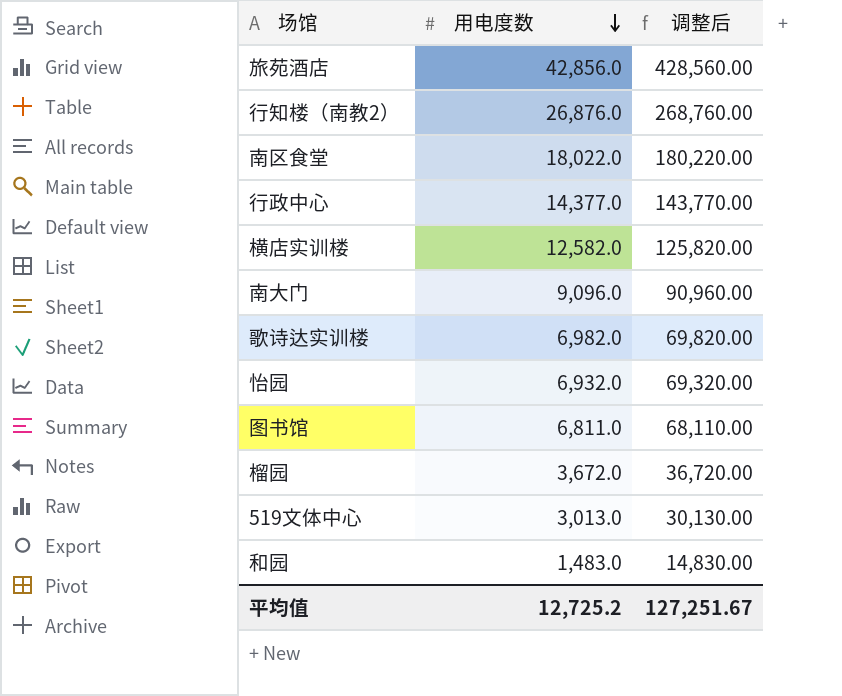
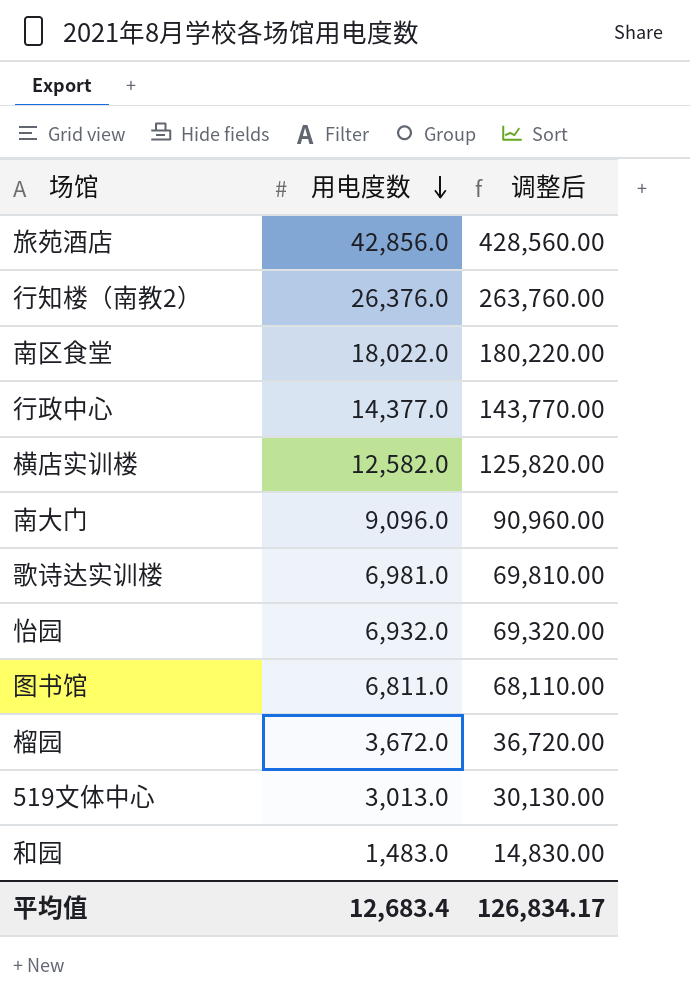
行知楼（南教2） | 用电度数: 26,876.0 -> 26,376.0
行知楼（南教2） | 调整后: 268,760.00 -> 263,760.00
歌诗达实训楼 | 用电度数: 6,982.0 -> 6,981.0
歌诗达实训楼 | 调整后: 69,820.00 -> 69,810.00
平均值 | 用电度数: 12,725.2 -> 12,683.4
平均值 | 调整后: 127,251.67 -> 126,834.17

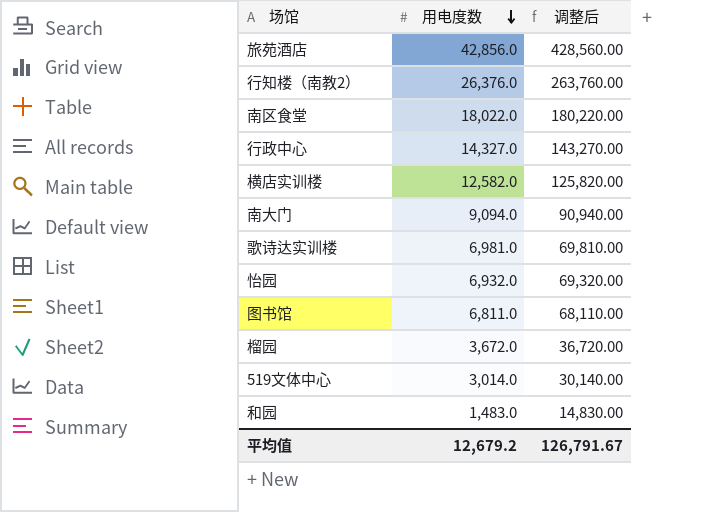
行政中心 | 用电度数: 14,377.0 -> 14,327.0
行政中心 | 调整后: 143,770.00 -> 143,270.00
南大门 | 用电度数: 9,096.0 -> 9,094.0
南大门 | 调整后: 90,960.00 -> 90,940.00
519文体中心 | 用电度数: 3,013.0 -> 3,014.0
519文体中心 | 调整后: 30,130.00 -> 30,140.00
平均值 | 用电度数: 12,683.4 -> 12,679.2
平均值 | 调整后: 126,834.17 -> 126,791.67

